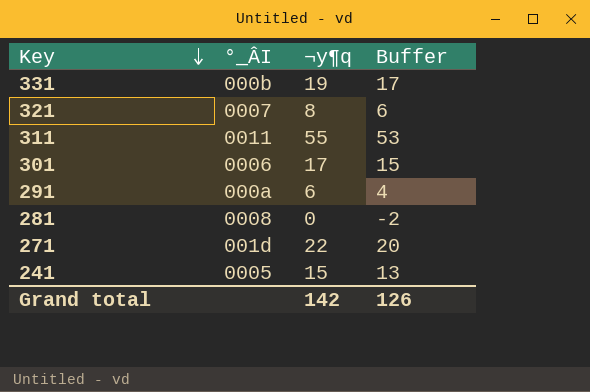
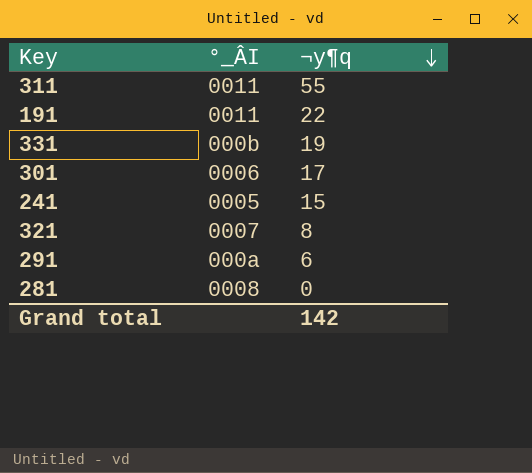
row order: Key descending -> ¬y¶q descending
column Buffer | formula: [¬y¶q] - 2 -> none
row 271: 001d | 22 | 20 -> none
row 191: none -> 0011 | 22

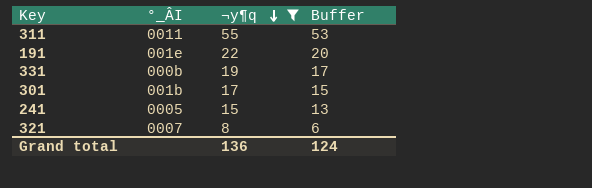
filter: none -> ¬y¶q >= 8
column Buffer | formula: none -> [¬y¶q] - 2
191 | °_ÂI: 0011 -> 001e
301 | °_ÂI: 0006 -> 001b
Grand total | ¬y¶q: 142 -> 136

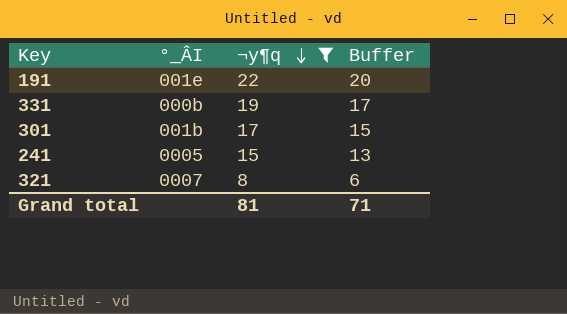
row 311: 0011 | 55 | 53 -> none
Grand total | ¬y¶q: 136 -> 81
Grand total | Buffer: 124 -> 71

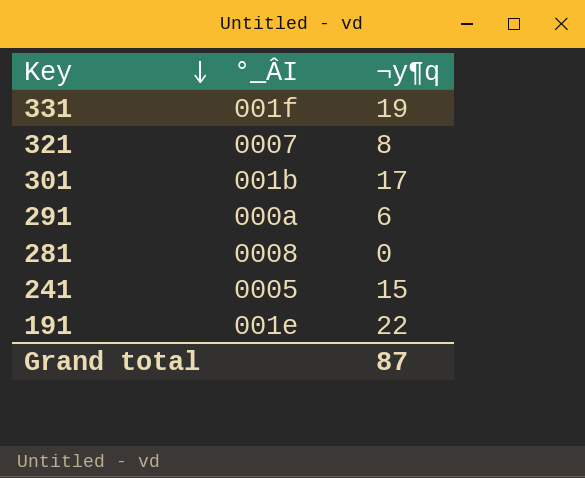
filter: ¬y¶q >= 8 -> none
row order: ¬y¶q descending -> Key descending
column Buffer | formula: [¬y¶q] - 2 -> none
331 | °_ÂI: 000b -> 001f
Grand total | ¬y¶q: 81 -> 87

